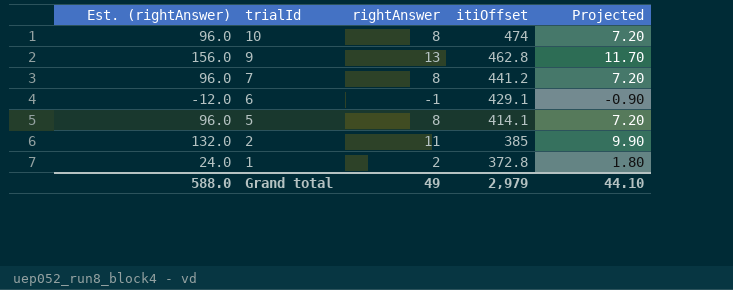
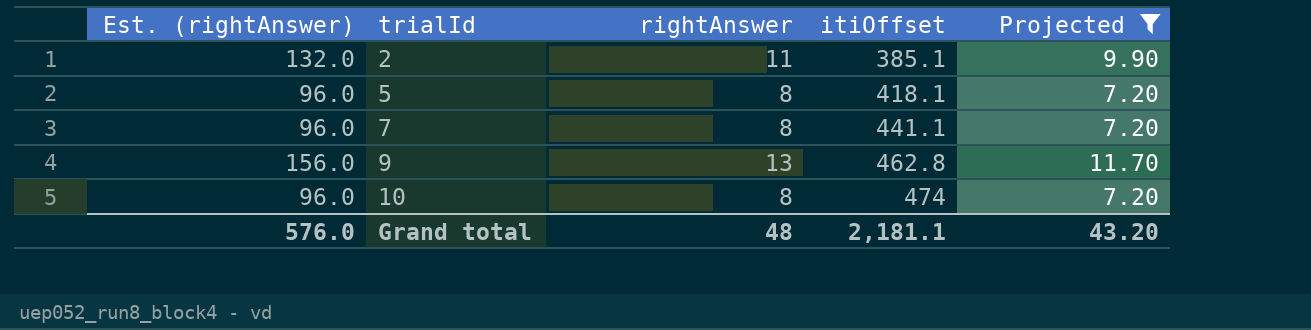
filter: none -> Projected >= 7.20
row order: trialId descending -> trialId ascending
2 | itiOffset: 385 -> 385.1
5 | itiOffset: 414.1 -> 418.1
7 | itiOffset: 441.2 -> 441.1
Grand total | Est. (rightAnswer): 588.0 -> 576.0
Grand total | rightAnswer: 49 -> 48
Grand total | itiOffset: 2,979 -> 2,181.1
Grand total | Projected: 44.10 -> 43.20

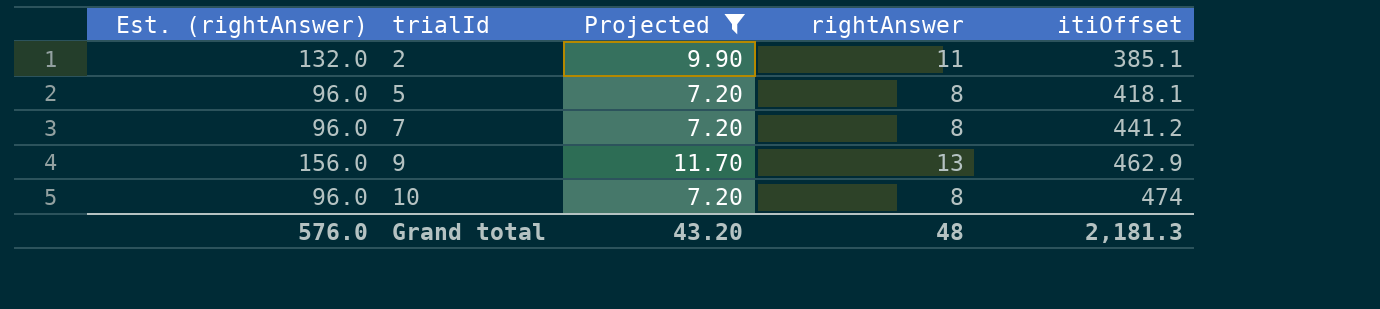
column Projected | position: 5 -> 3
7 | itiOffset: 441.1 -> 441.2
9 | itiOffset: 462.8 -> 462.9
Grand total | itiOffset: 2,181.1 -> 2,181.3

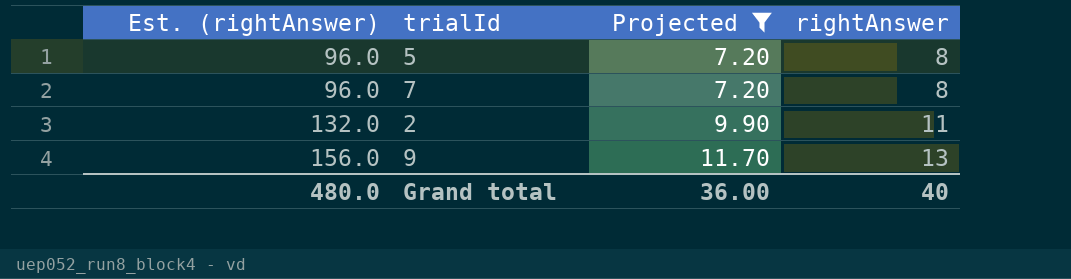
row order: trialId ascending -> Est. (rightAnswer) ascending
column itiOffset | position: 5 -> none
row 10: 96.0 | 7.20 | 8 | 474 -> none
Grand total | Est. (rightAnswer): 576.0 -> 480.0
Grand total | Projected: 43.20 -> 36.00
Grand total | rightAnswer: 48 -> 40

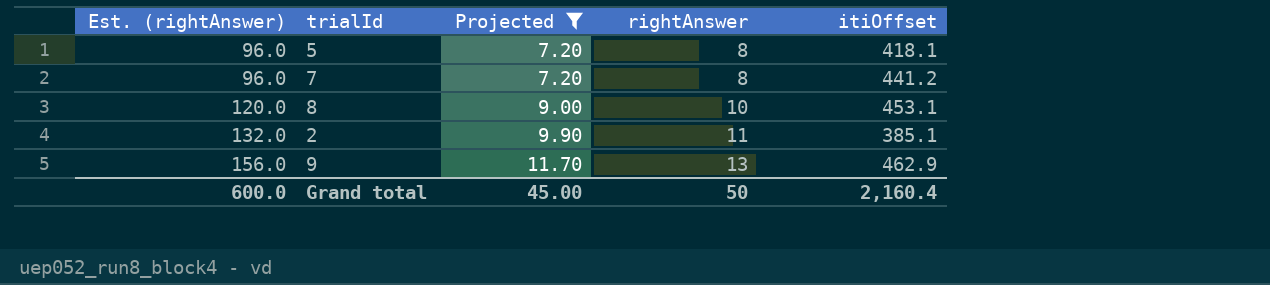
column itiOffset | position: none -> 5
row 8: none -> 120.0 | 9.00 | 10 | 453.1
Grand total | Est. (rightAnswer): 480.0 -> 600.0
Grand total | Projected: 36.00 -> 45.00
Grand total | rightAnswer: 40 -> 50

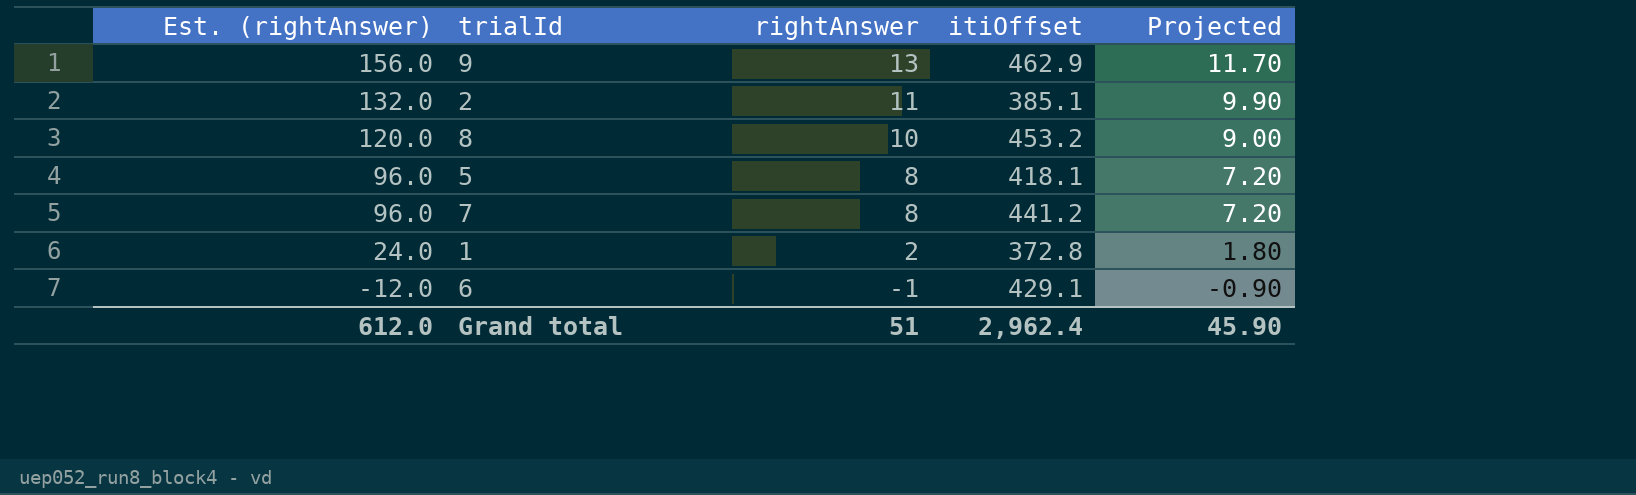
filter: Projected >= 7.20 -> none
row order: Est. (rightAnswer) ascending -> Est. (rightAnswer) descending
column Projected | position: 3 -> 5
8 | itiOffset: 453.1 -> 453.2
Grand total | Est. (rightAnswer): 600.0 -> 612.0
Grand total | rightAnswer: 50 -> 51
Grand total | itiOffset: 2,160.4 -> 2,962.4
Grand total | Projected: 45.00 -> 45.90

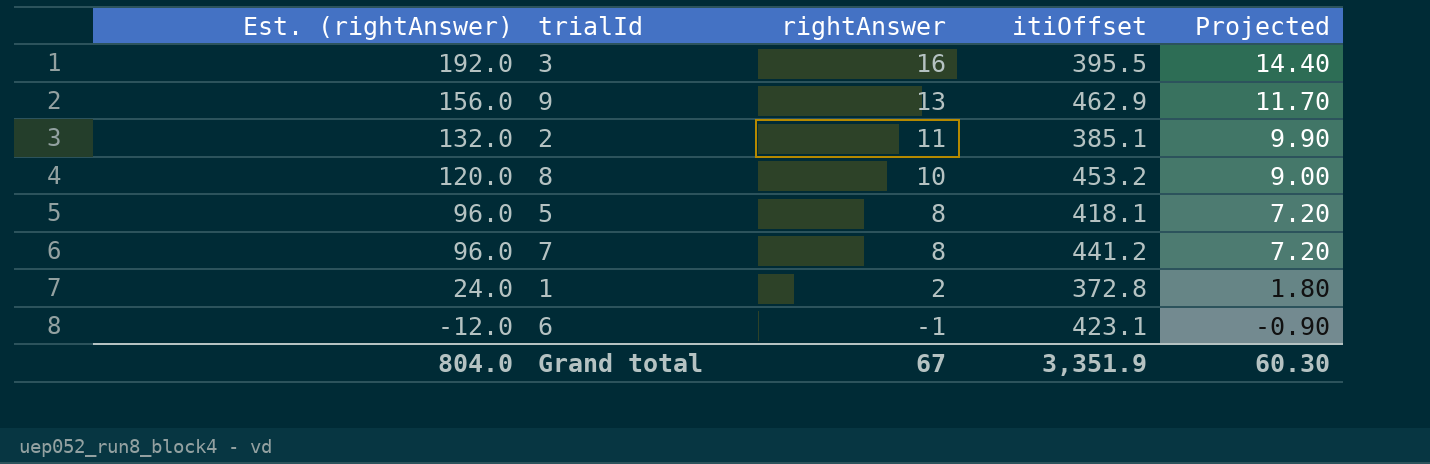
row 3: none -> 192.0 | 16 | 395.5 | 14.40
6 | itiOffset: 429.1 -> 423.1
Grand total | Est. (rightAnswer): 612.0 -> 804.0
Grand total | rightAnswer: 51 -> 67
Grand total | itiOffset: 2,962.4 -> 3,351.9
Grand total | Projected: 45.90 -> 60.30

